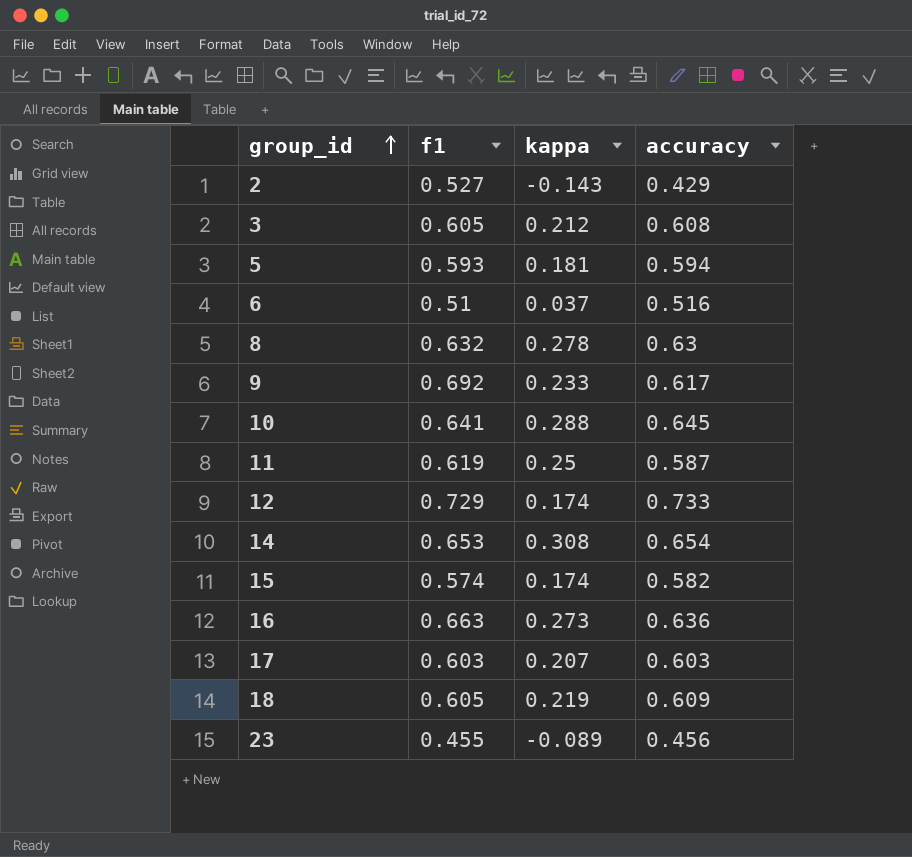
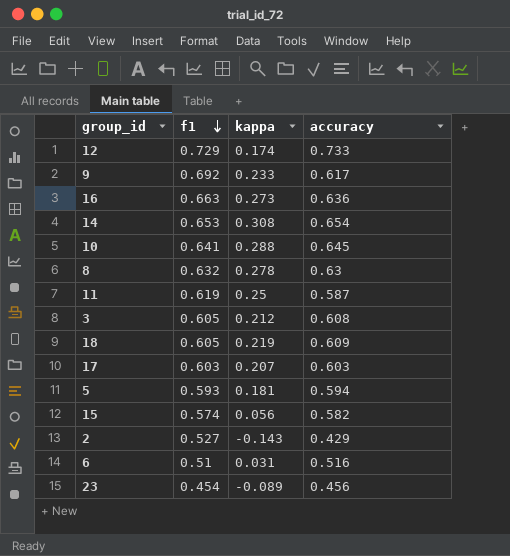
row order: group_id ascending -> f1 descending
15 | kappa: 0.174 -> 0.056
6 | kappa: 0.037 -> 0.031
23 | f1: 0.455 -> 0.454

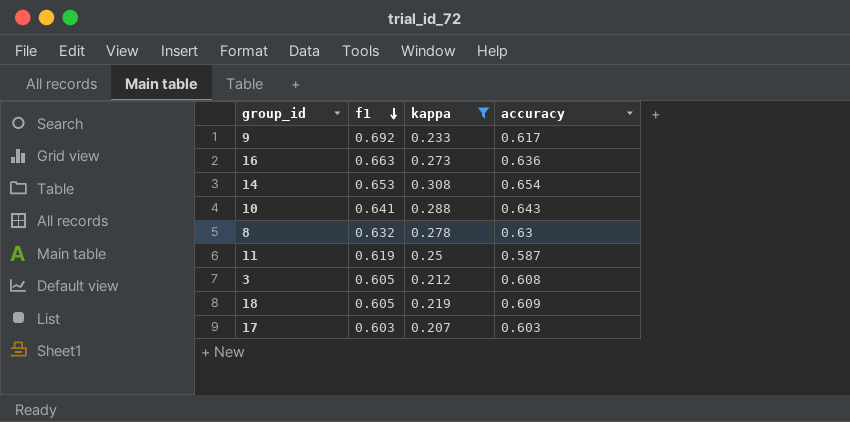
filter: none -> kappa >= 0.207
10 | accuracy: 0.645 -> 0.643

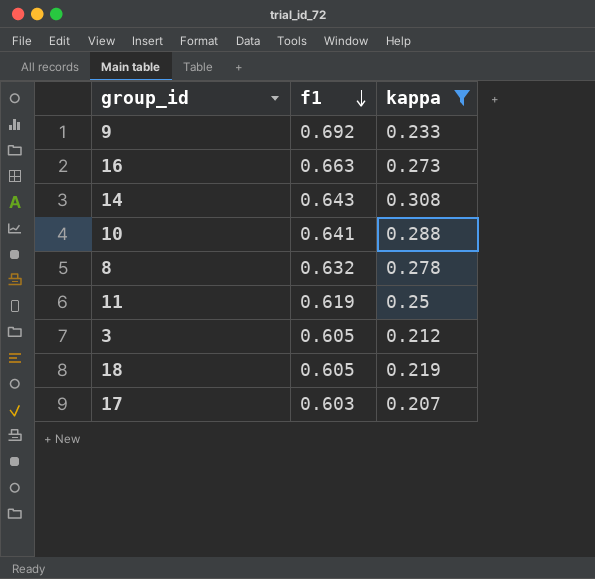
column accuracy | position: 4 -> none
14 | f1: 0.653 -> 0.643

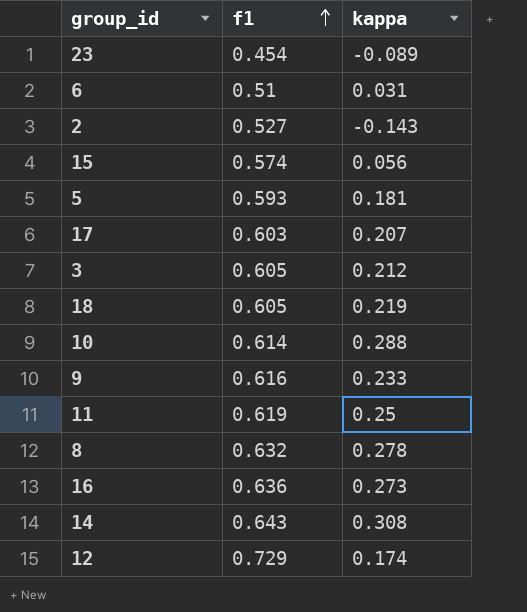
filter: kappa >= 0.207 -> none
row order: f1 descending -> f1 ascending
10 | f1: 0.641 -> 0.614
9 | f1: 0.692 -> 0.616
16 | f1: 0.663 -> 0.636

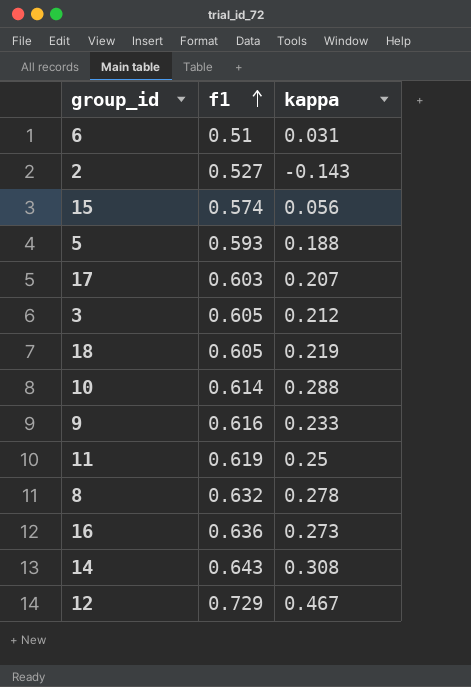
row 23: 0.454 | -0.089 -> none
5 | kappa: 0.181 -> 0.188
12 | kappa: 0.174 -> 0.467

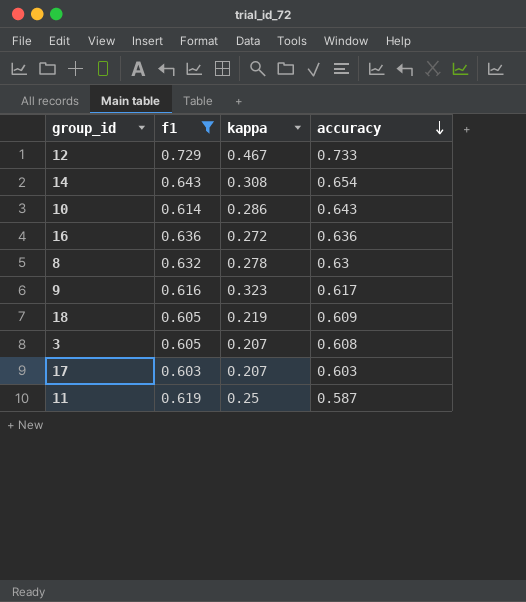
filter: none -> f1 >= 0.603
row order: f1 ascending -> accuracy descending
column accuracy | position: none -> 4
10 | kappa: 0.288 -> 0.286
16 | kappa: 0.273 -> 0.272
9 | kappa: 0.233 -> 0.323
3 | kappa: 0.212 -> 0.207

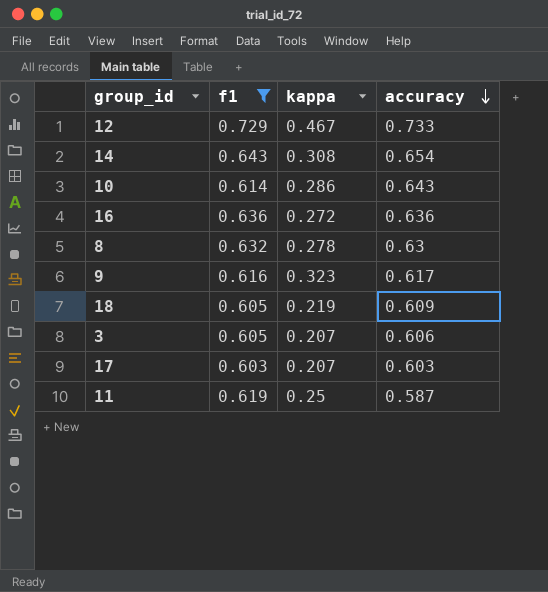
3 | accuracy: 0.608 -> 0.606

